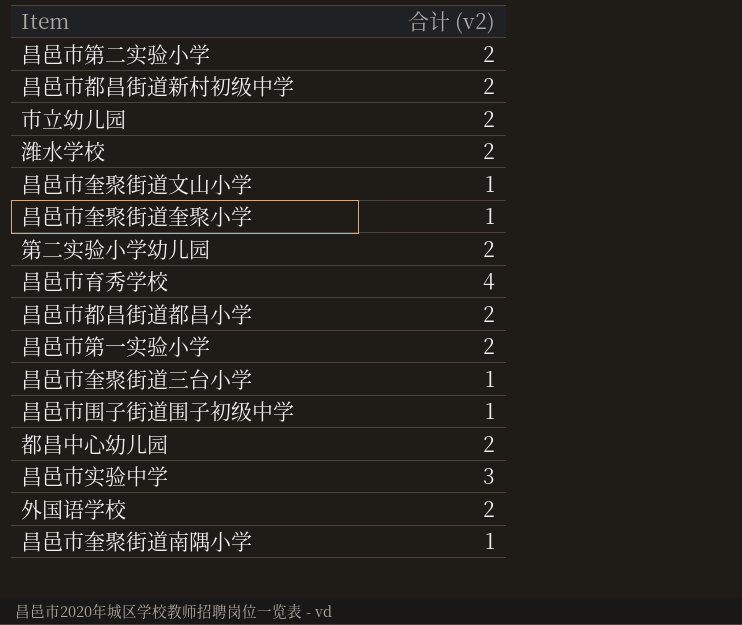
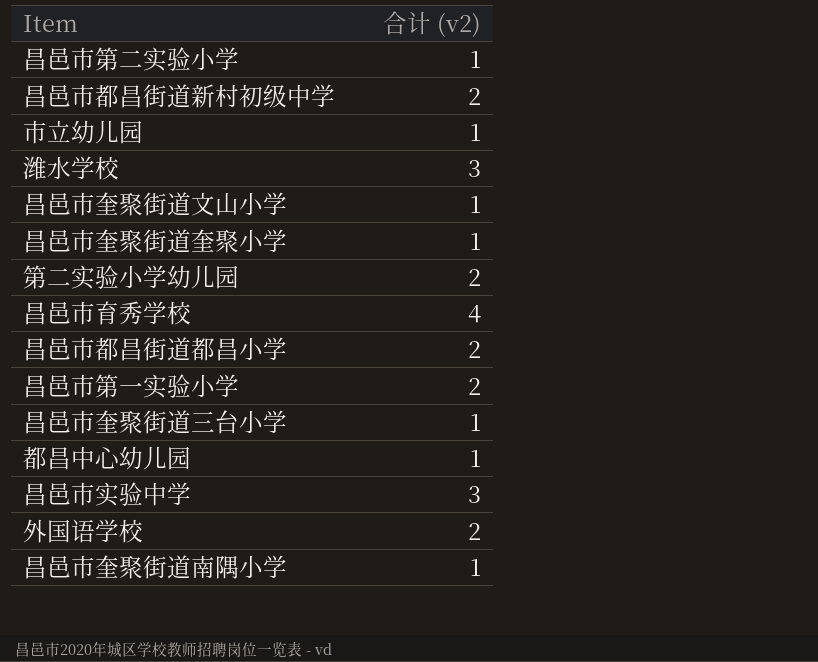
row 昌邑市围子街道围子初级中学: 1 -> none
昌邑市第二实验小学 | 合计 (v2): 2 -> 1
市立幼儿园 | 合计 (v2): 2 -> 1
潍水学校 | 合计 (v2): 2 -> 3
都昌中心幼儿园 | 合计 (v2): 2 -> 1

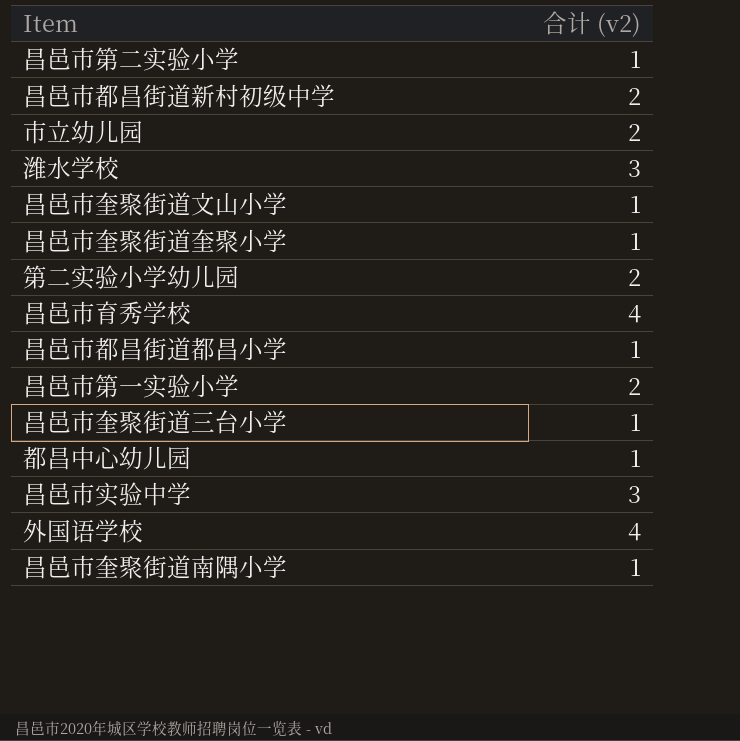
市立幼儿园 | 合计 (v2): 1 -> 2
昌邑市都昌街道都昌小学 | 合计 (v2): 2 -> 1
外国语学校 | 合计 (v2): 2 -> 4

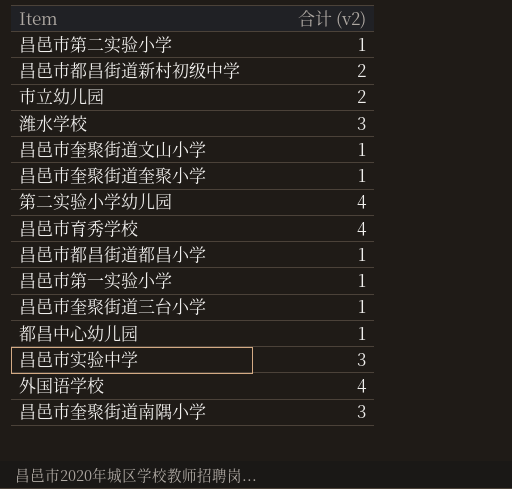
第二实验小学幼儿园 | 合计 (v2): 2 -> 4
昌邑市第一实验小学 | 合计 (v2): 2 -> 1
昌邑市奎聚街道南隅小学 | 合计 (v2): 1 -> 3

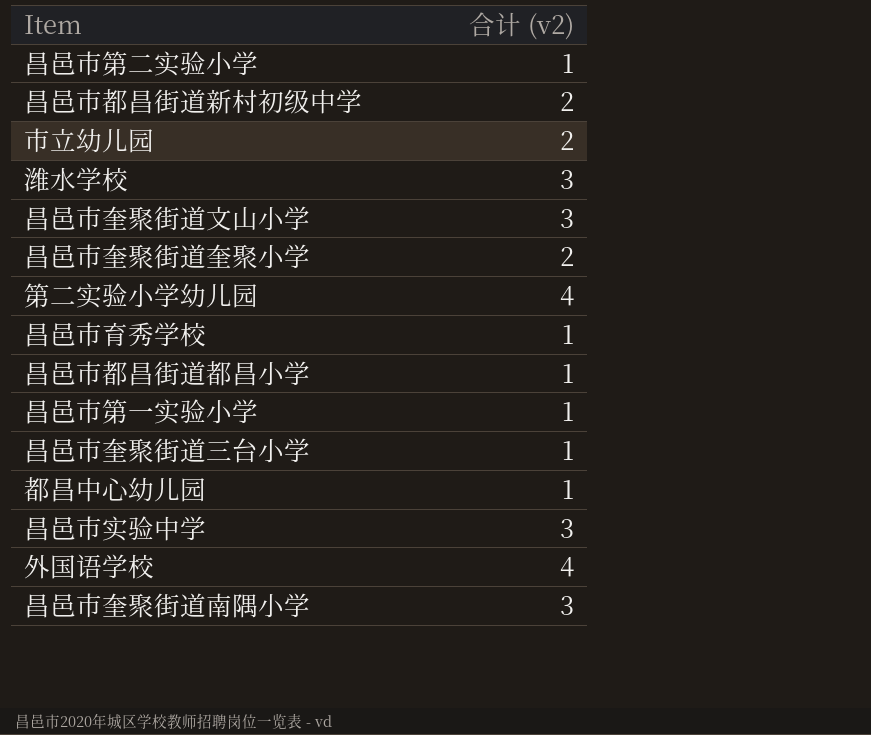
昌邑市奎聚街道文山小学 | 合计 (v2): 1 -> 3
昌邑市奎聚街道奎聚小学 | 合计 (v2): 1 -> 2
昌邑市育秀学校 | 合计 (v2): 4 -> 1

